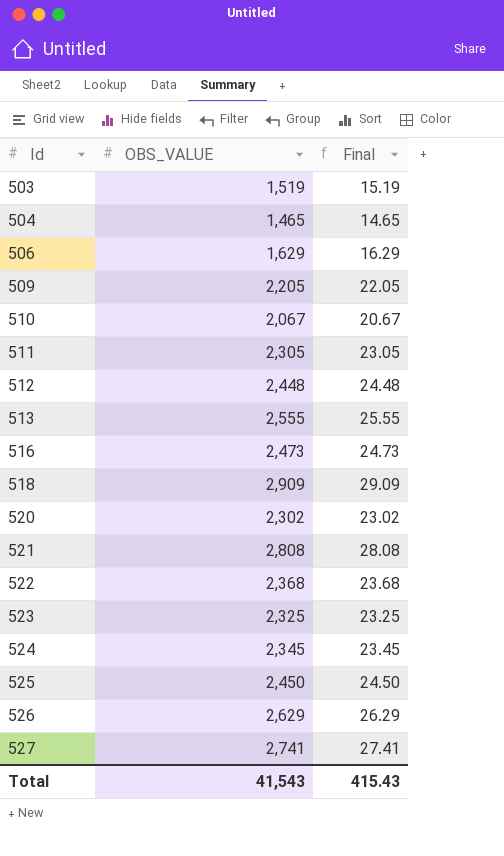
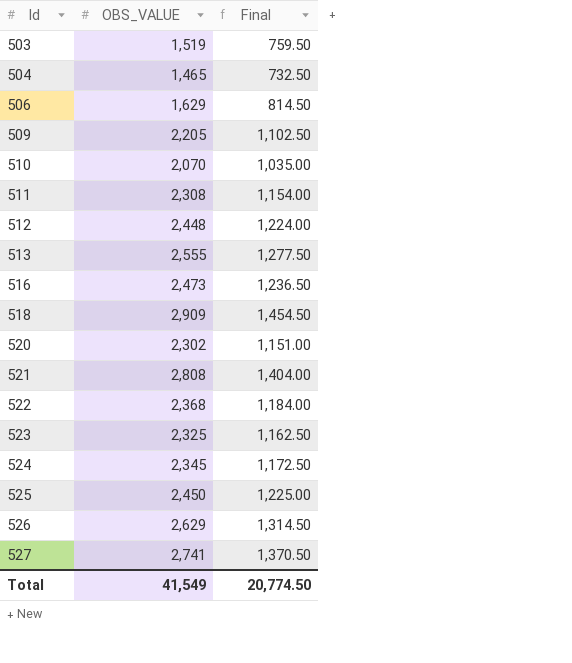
column Final | formula: [OBS_VALUE] * 0.01 -> [OBS_VALUE] * 0.5
510 | OBS_VALUE: 2,067 -> 2,070
511 | OBS_VALUE: 2,305 -> 2,308
Total | OBS_VALUE: 41,543 -> 41,549
Total | Final: 415.43 -> 20,774.50

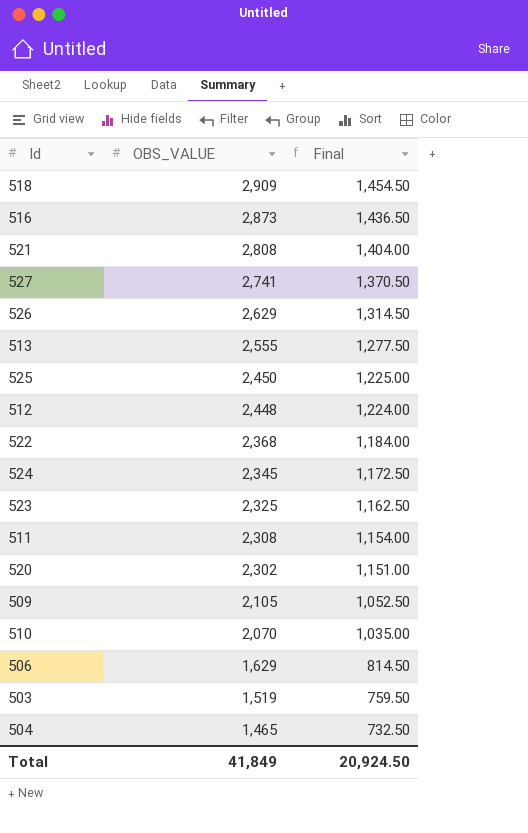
row order: Id ascending -> OBS_VALUE descending
516 | OBS_VALUE: 2,473 -> 2,873
516 | Final: 1,236.50 -> 1,436.50
509 | OBS_VALUE: 2,205 -> 2,105
509 | Final: 1,102.50 -> 1,052.50
Total | OBS_VALUE: 41,549 -> 41,849
Total | Final: 20,774.50 -> 20,924.50

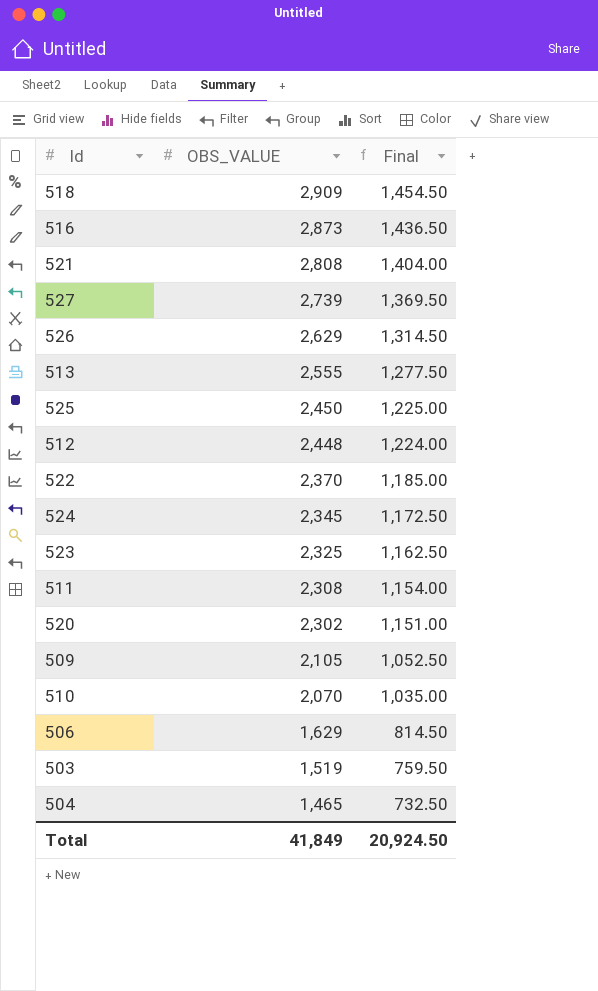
527 | OBS_VALUE: 2,741 -> 2,739
527 | Final: 1,370.50 -> 1,369.50
522 | OBS_VALUE: 2,368 -> 2,370
522 | Final: 1,184.00 -> 1,185.00

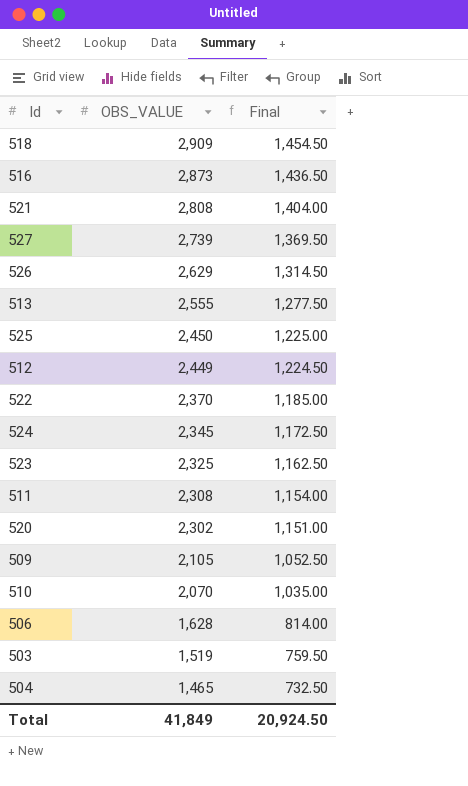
512 | OBS_VALUE: 2,448 -> 2,449
512 | Final: 1,224.00 -> 1,224.50
506 | OBS_VALUE: 1,629 -> 1,628
506 | Final: 814.50 -> 814.00

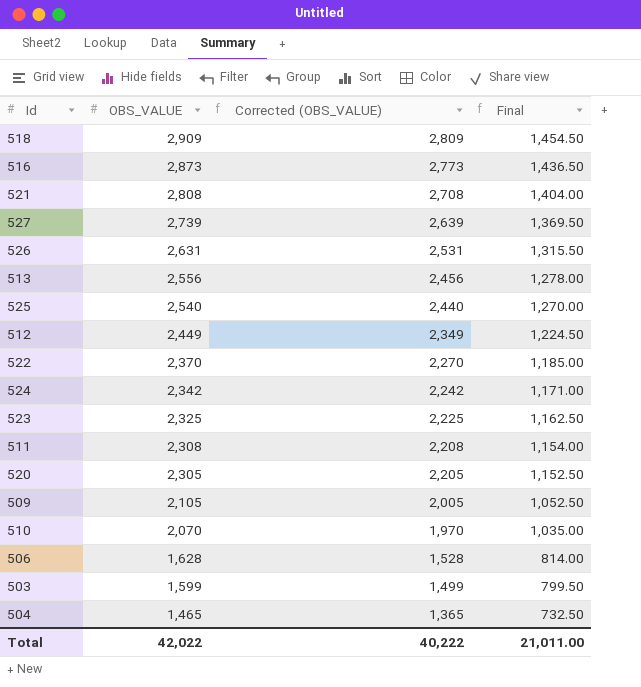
column Corrected (OBS_VALUE) | formula: none -> [OBS_VALUE] - 100
526 | OBS_VALUE: 2,629 -> 2,631
526 | Final: 1,314.50 -> 1,315.50
513 | OBS_VALUE: 2,555 -> 2,556
513 | Final: 1,277.50 -> 1,278.00
525 | OBS_VALUE: 2,450 -> 2,540
525 | Final: 1,225.00 -> 1,270.00
524 | OBS_VALUE: 2,345 -> 2,342
524 | Final: 1,172.50 -> 1,171.00
520 | OBS_VALUE: 2,302 -> 2,305
520 | Final: 1,151.00 -> 1,152.50
503 | OBS_VALUE: 1,519 -> 1,599
503 | Final: 759.50 -> 799.50
Total | OBS_VALUE: 41,849 -> 42,022
Total | Final: 20,924.50 -> 21,011.00

